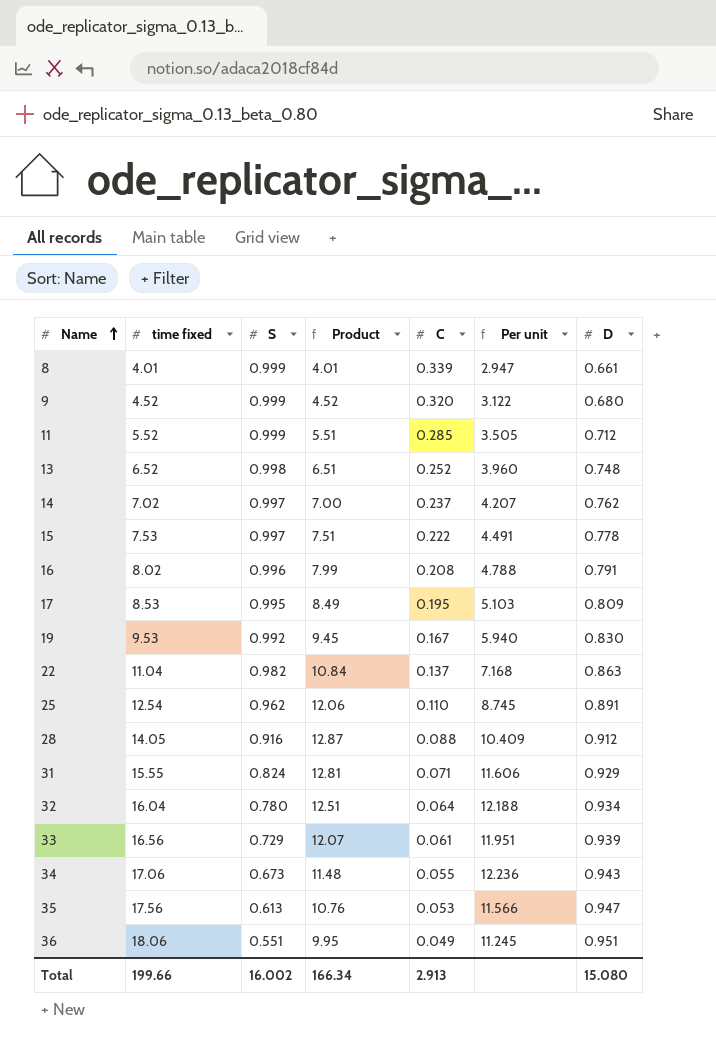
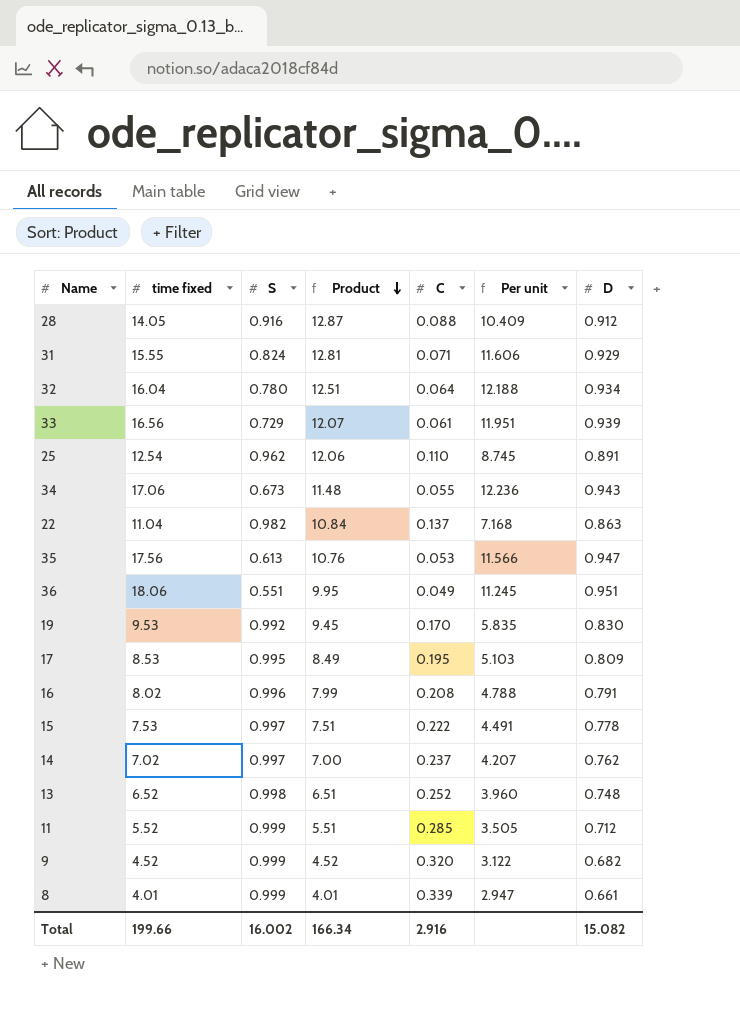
row order: Name ascending -> Product descending
19 | C: 0.167 -> 0.170
19 | Per unit: 5.940 -> 5.835
9 | D: 0.680 -> 0.682
Total | C: 2.913 -> 2.916
Total | D: 15.080 -> 15.082

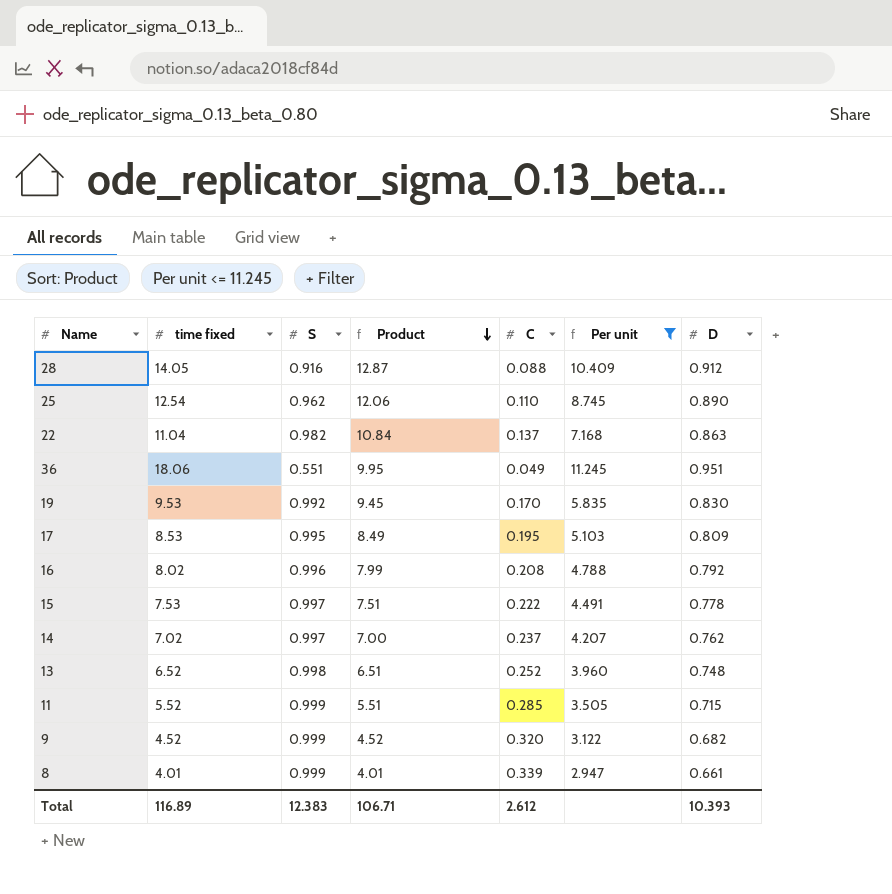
filter: none -> Per unit <= 11.245
25 | D: 0.891 -> 0.890
16 | D: 0.791 -> 0.792
11 | D: 0.712 -> 0.715
Total | time fixed: 199.66 -> 116.89
Total | S: 16.002 -> 12.383
Total | Product: 166.34 -> 106.71
Total | C: 2.916 -> 2.612
Total | D: 15.082 -> 10.393

